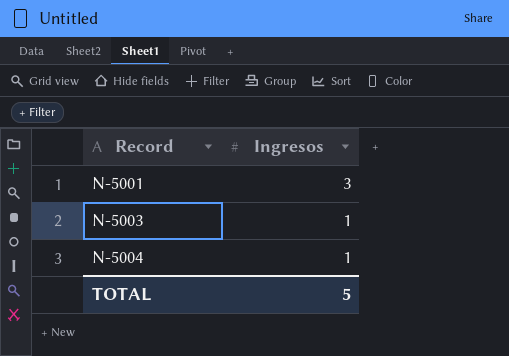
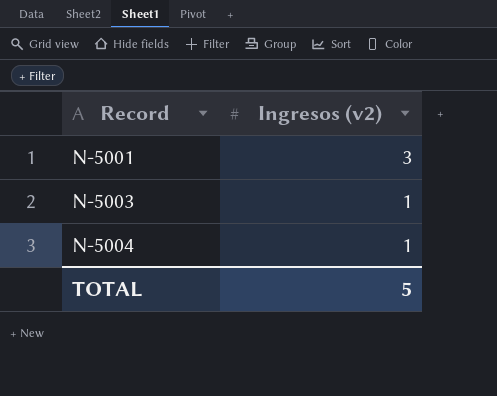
column name: Ingresos -> Ingresos (v2)

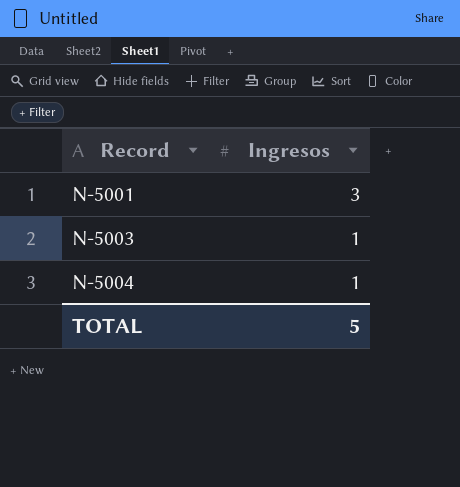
column name: Ingresos (v2) -> Ingresos

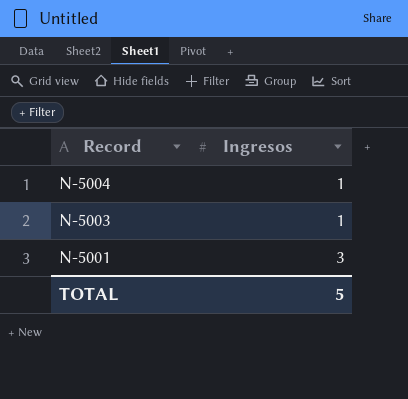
row order: Record ascending -> Record descending

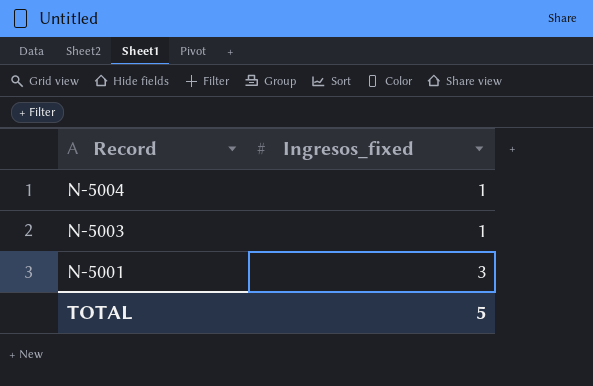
column name: Ingresos -> Ingresos_fixed

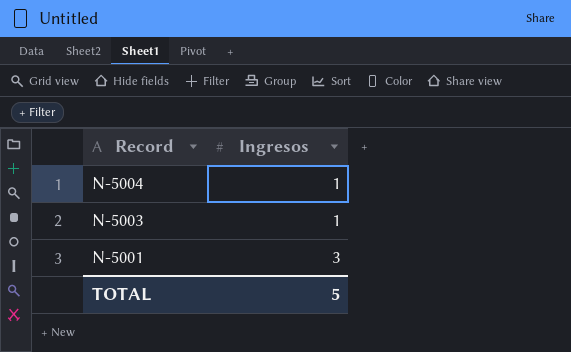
column name: Ingresos_fixed -> Ingresos

